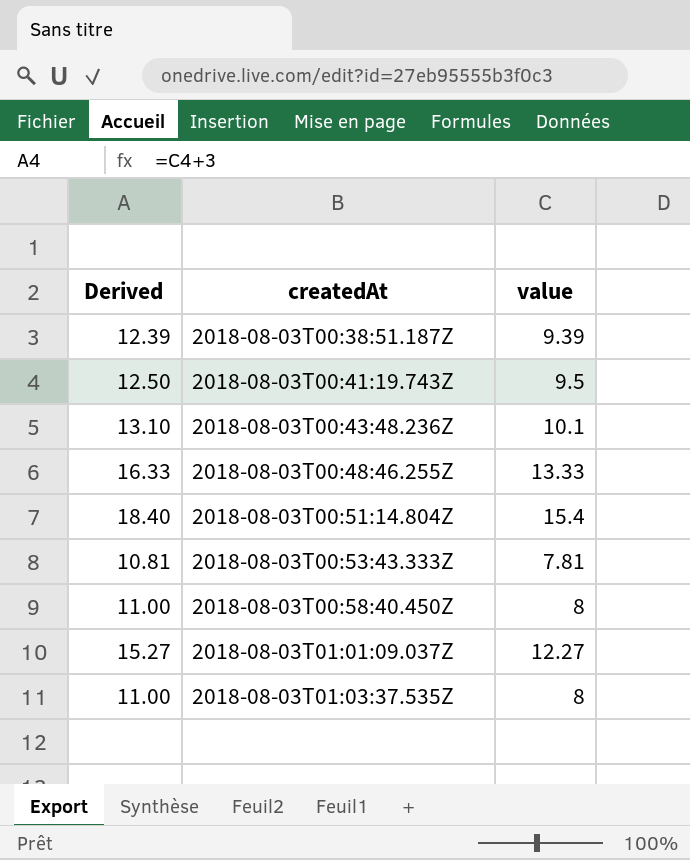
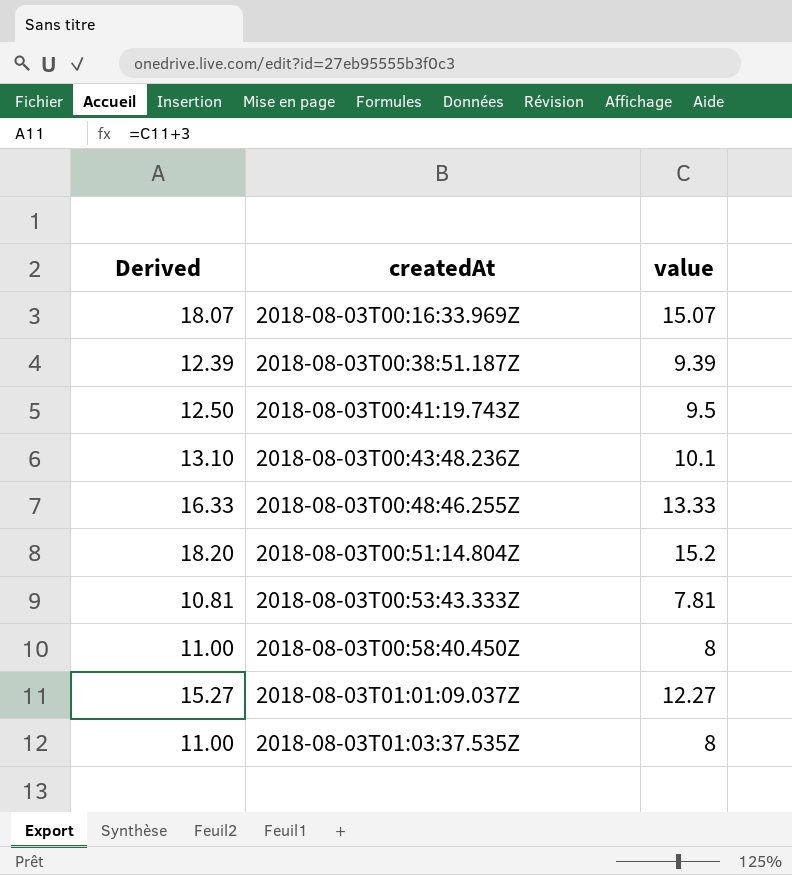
row 2018-08-03T00:16:33.969Z: none -> 18.07 | 15.07
2018-08-03T00:51:14.804Z | Derived: 18.40 -> 18.20
2018-08-03T00:51:14.804Z | value: 15.4 -> 15.2

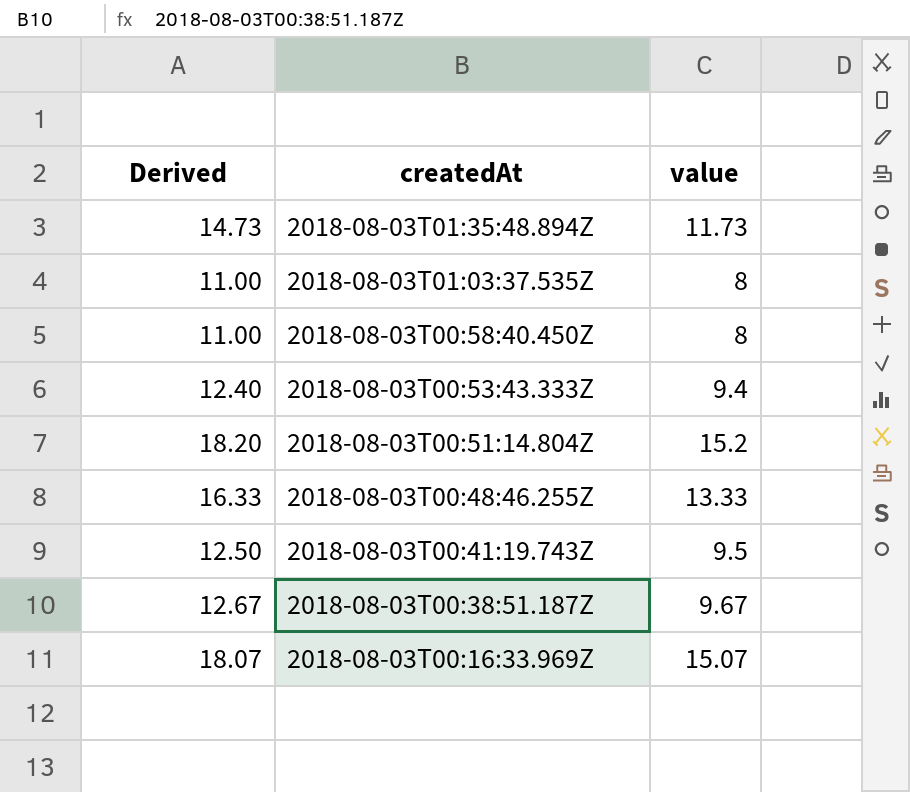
row order: createdAt ascending -> createdAt descending
row 2018-08-03T00:43:48.236Z: 13.10 | 10.1 -> none
row 2018-08-03T01:01:09.037Z: 15.27 | 12.27 -> none
row 2018-08-03T01:35:48.894Z: none -> 14.73 | 11.73
2018-08-03T00:53:43.333Z | Derived: 10.81 -> 12.40
2018-08-03T00:53:43.333Z | value: 7.81 -> 9.4
2018-08-03T00:38:51.187Z | Derived: 12.39 -> 12.67
2018-08-03T00:38:51.187Z | value: 9.39 -> 9.67

